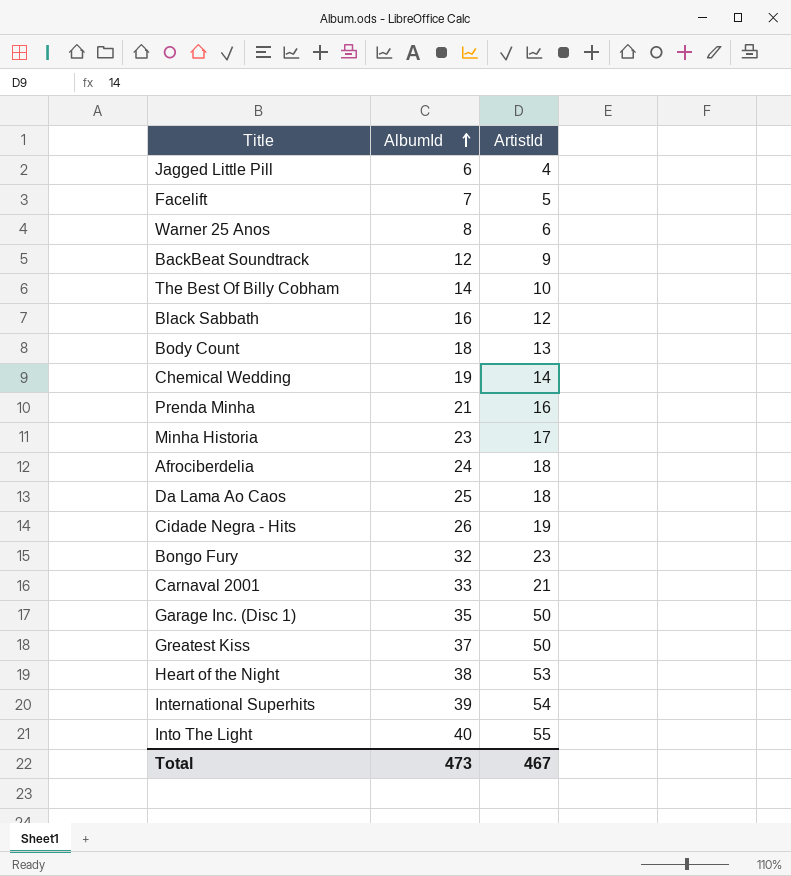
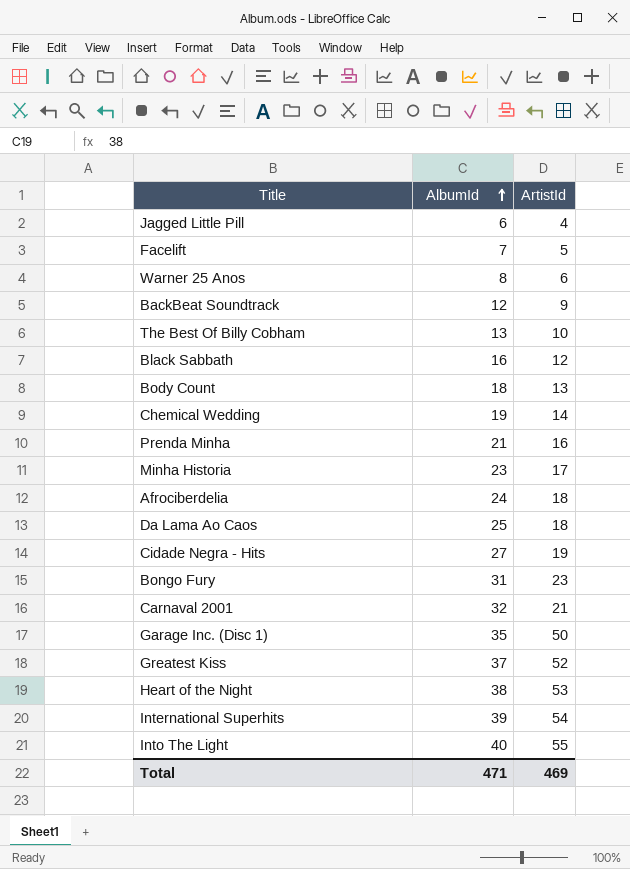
The Best Of Billy Cobham | AlbumId: 14 -> 13
Cidade Negra - Hits | AlbumId: 26 -> 27
Bongo Fury | AlbumId: 32 -> 31
Carnaval 2001 | AlbumId: 33 -> 32
Greatest Kiss | ArtistId: 50 -> 52
Total | AlbumId: 473 -> 471
Total | ArtistId: 467 -> 469

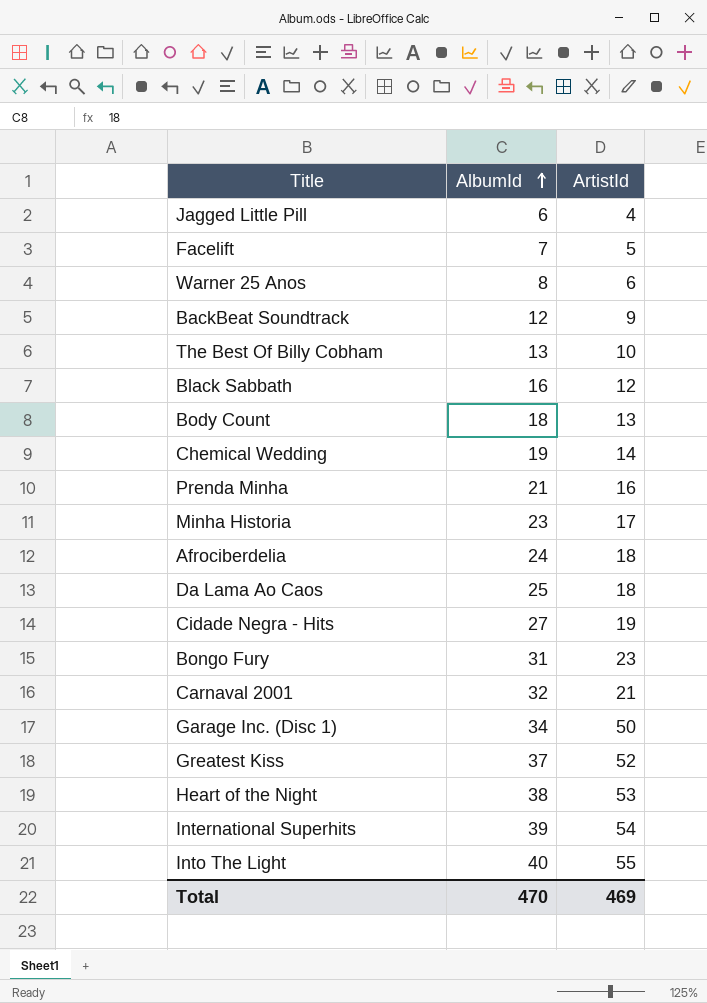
Garage Inc. (Disc 1) | AlbumId: 35 -> 34
Total | AlbumId: 471 -> 470

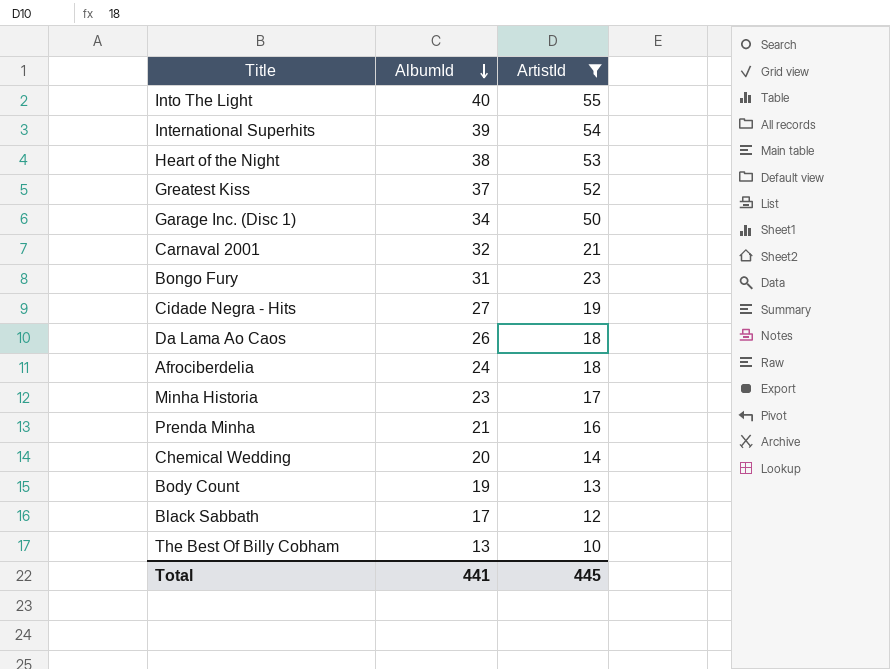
filter: none -> ArtistId >= 10
row order: AlbumId ascending -> AlbumId descending
Da Lama Ao Caos | AlbumId: 25 -> 26
Chemical Wedding | AlbumId: 19 -> 20
Body Count | AlbumId: 18 -> 19
Black Sabbath | AlbumId: 16 -> 17
Total | AlbumId: 470 -> 441
Total | ArtistId: 469 -> 445

